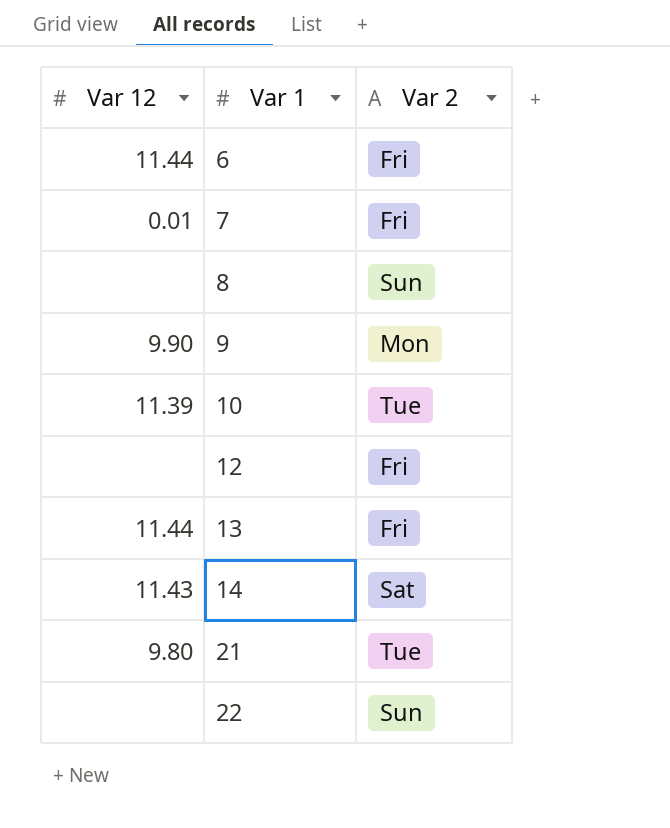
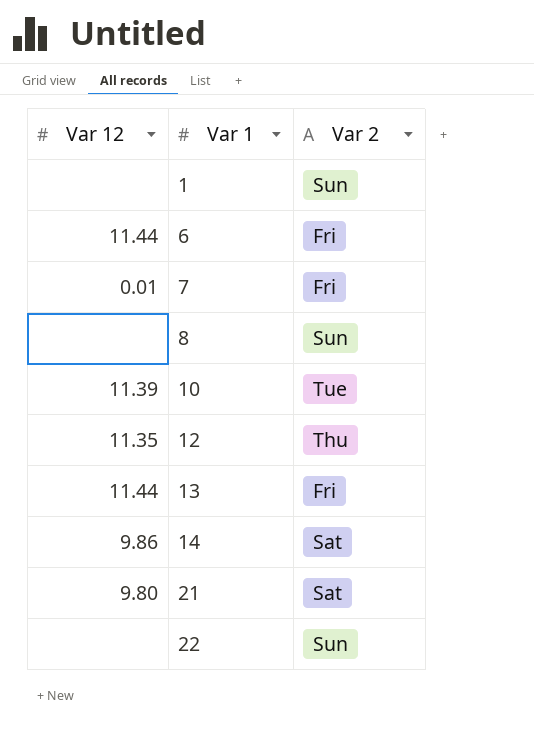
row 9: 9.90 | Mon -> none
row 1: none -> none | Sun
12 | Var 12: none -> 11.35
12 | Var 2: Fri -> Thu
14 | Var 12: 11.43 -> 9.86
21 | Var 2: Tue -> Sat

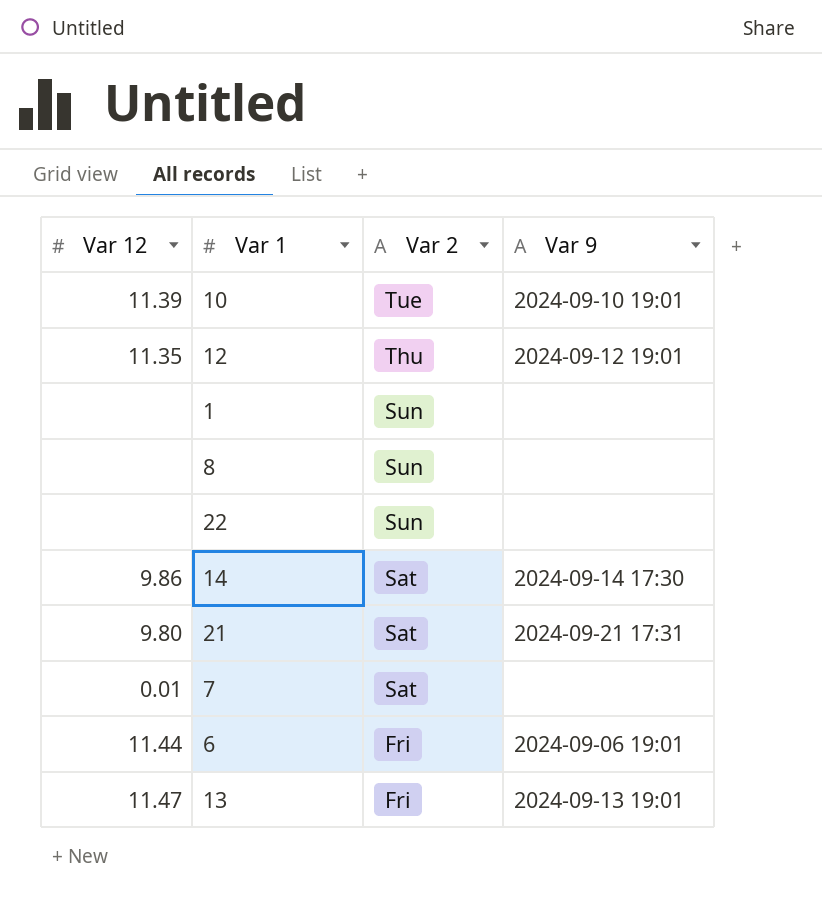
row order: Var 1 ascending -> Var 2 descending
column Var 9 | position: none -> 4
7 | Var 2: Fri -> Sat
13 | Var 12: 11.44 -> 11.47

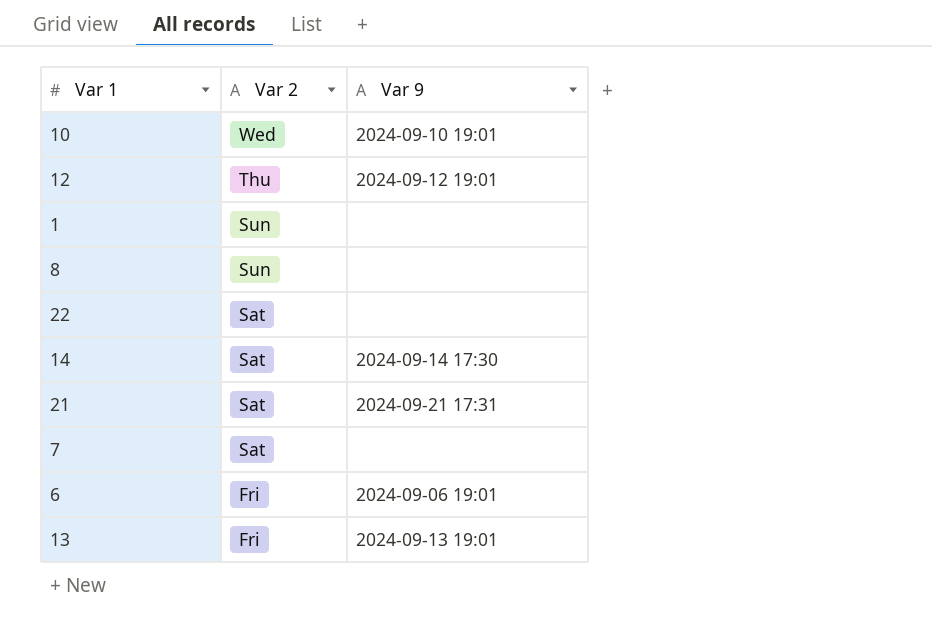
column Var 12 | position: 1 -> none
10 | Var 2: Tue -> Wed
22 | Var 2: Sun -> Sat

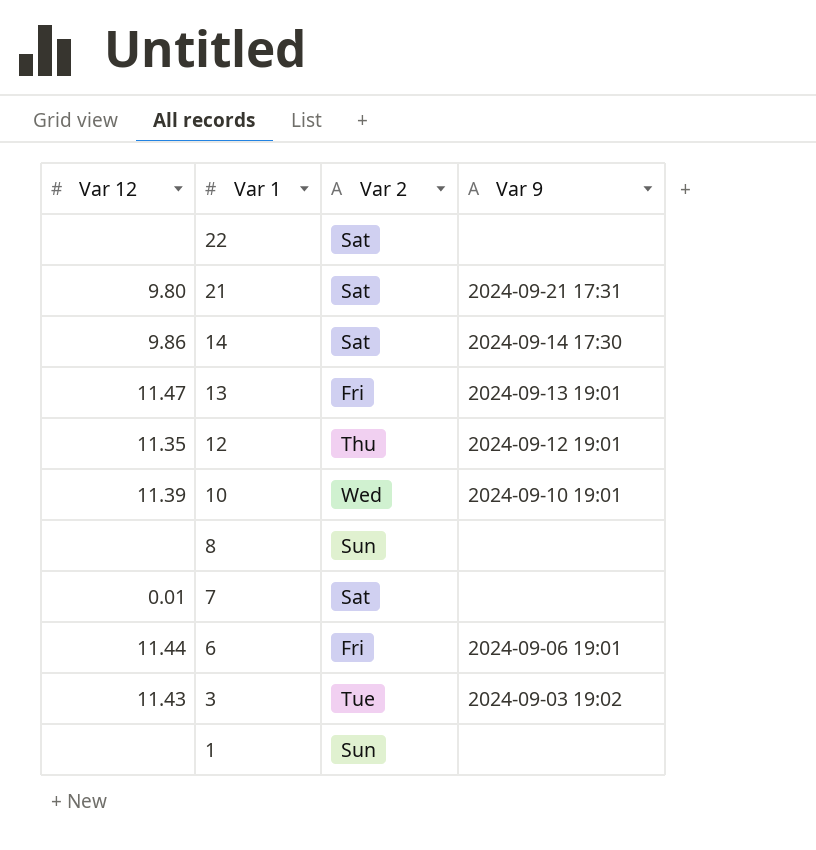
row order: Var 2 descending -> Var 1 descending
column Var 12 | position: none -> 1
row 3: none -> 11.43 | Tue | 2024-09-03 19:02

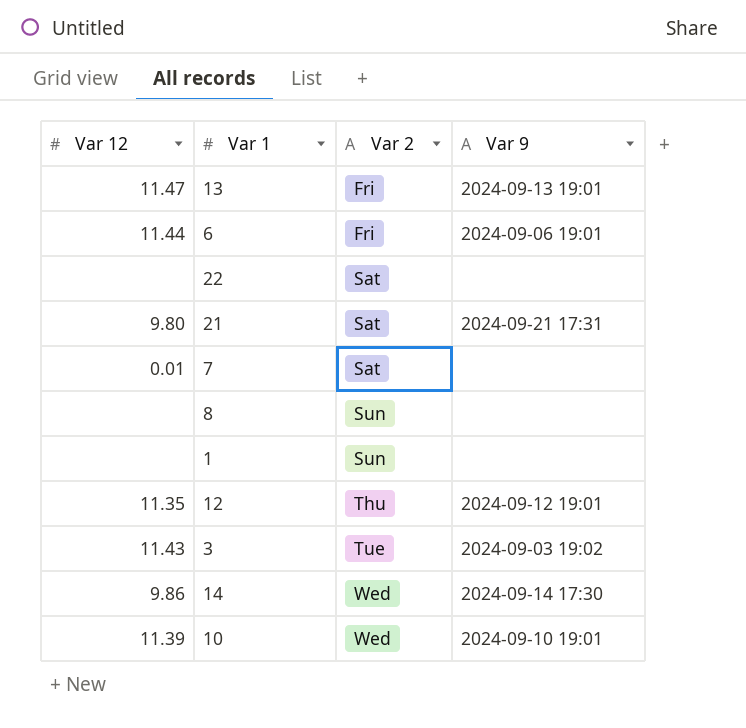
row order: Var 1 descending -> Var 2 ascending
14 | Var 2: Sat -> Wed

